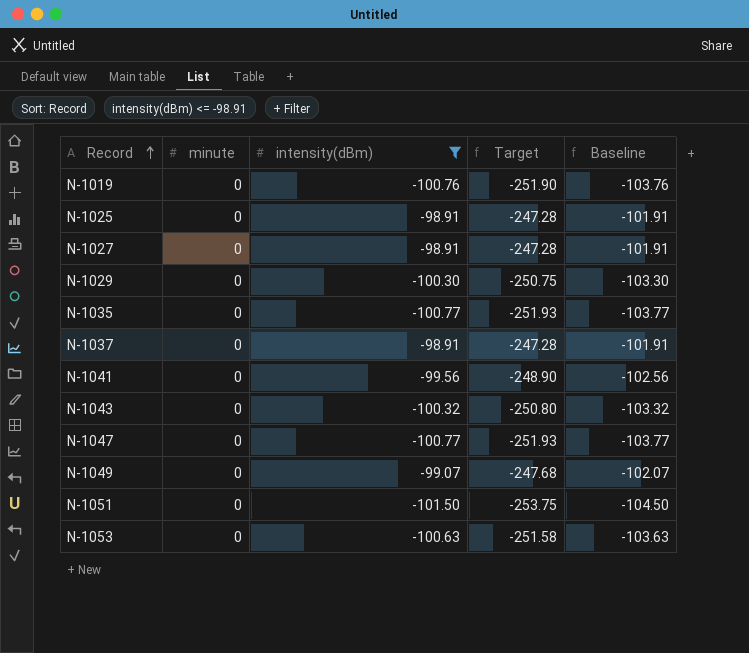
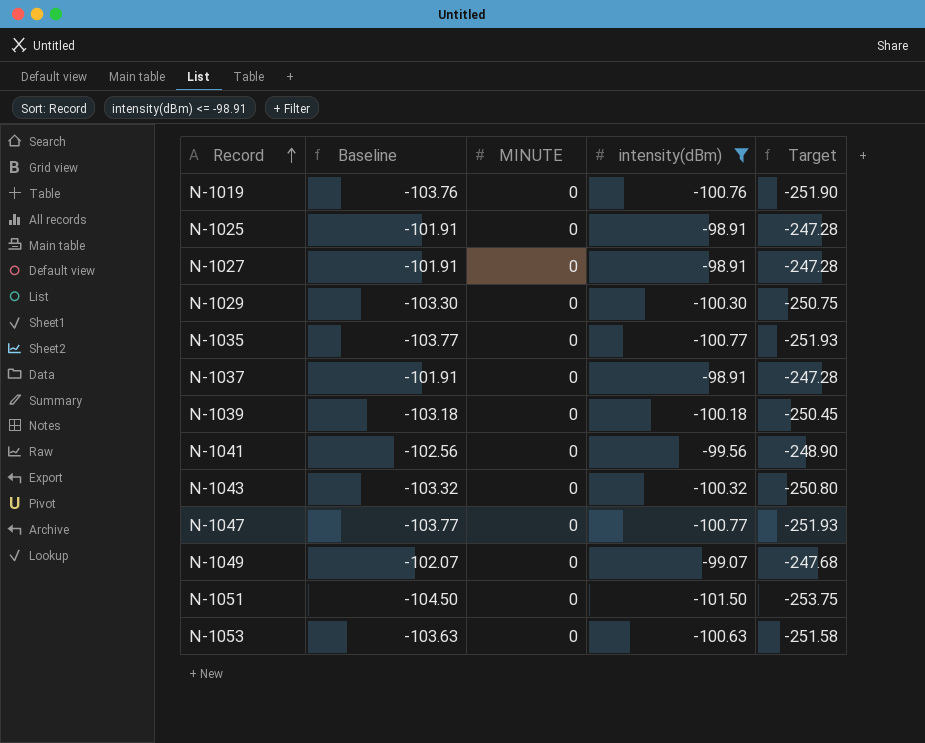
column Baseline | position: 5 -> 2
column name: minute -> MINUTE
row N-1039: none -> -103.18 | 0 | -100.18 | -250.45

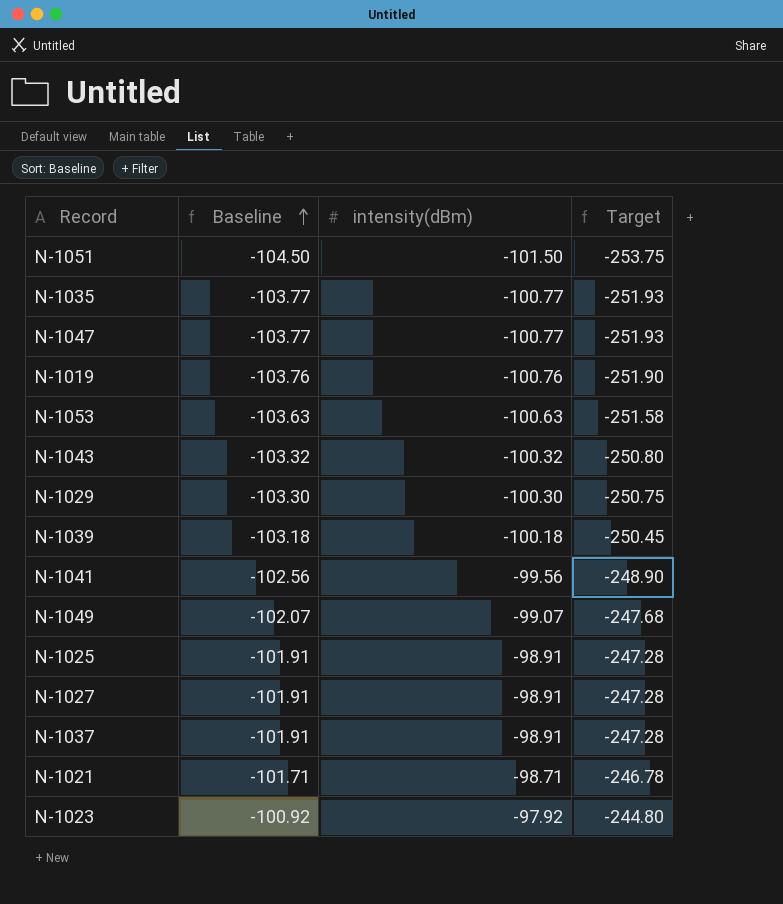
filter: intensity(dBm) <= -98.91 -> none
row order: Record ascending -> Baseline ascending
column MINUTE | position: 3 -> none

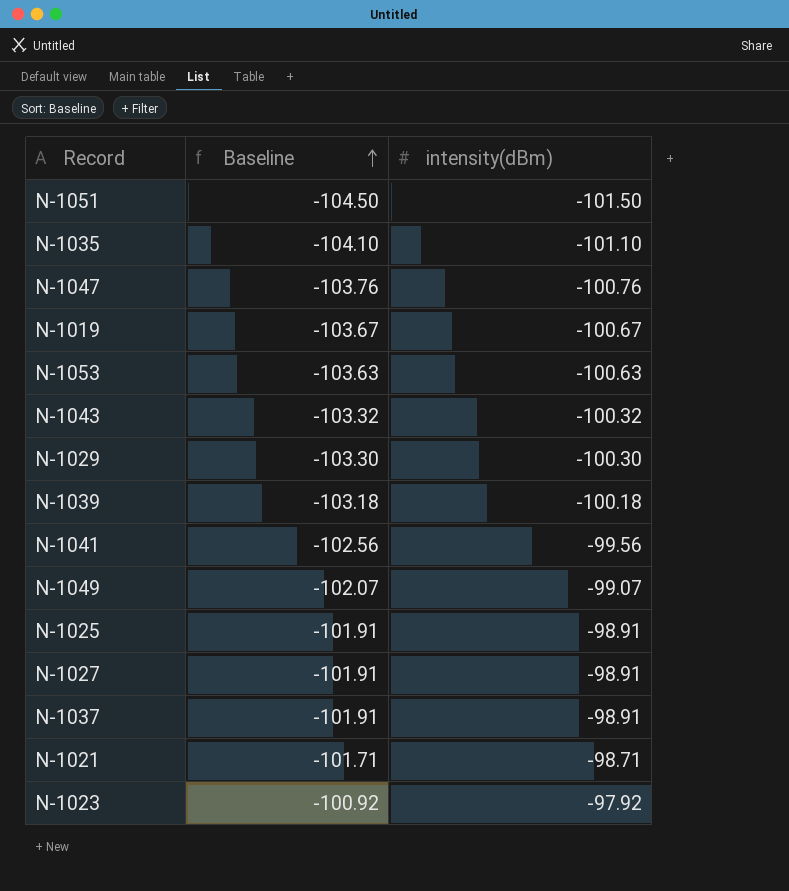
column Target | formula: [intensity(dBm)] * 2.5 -> none
N-1035 | Baseline: -103.77 -> -104.10
N-1035 | intensity(dBm): -100.77 -> -101.10
N-1047 | Baseline: -103.77 -> -103.76
N-1047 | intensity(dBm): -100.77 -> -100.76
N-1019 | Baseline: -103.76 -> -103.67
N-1019 | intensity(dBm): -100.76 -> -100.67

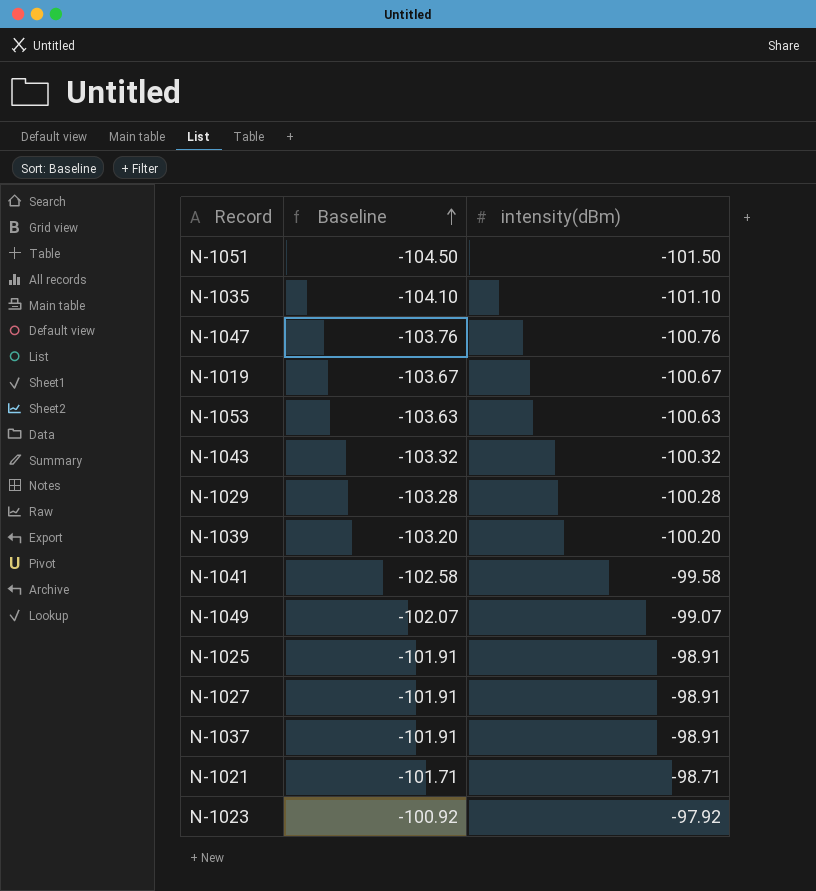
N-1029 | Baseline: -103.30 -> -103.28
N-1029 | intensity(dBm): -100.30 -> -100.28
N-1039 | Baseline: -103.18 -> -103.20
N-1039 | intensity(dBm): -100.18 -> -100.20
N-1041 | Baseline: -102.56 -> -102.58
N-1041 | intensity(dBm): -99.56 -> -99.58

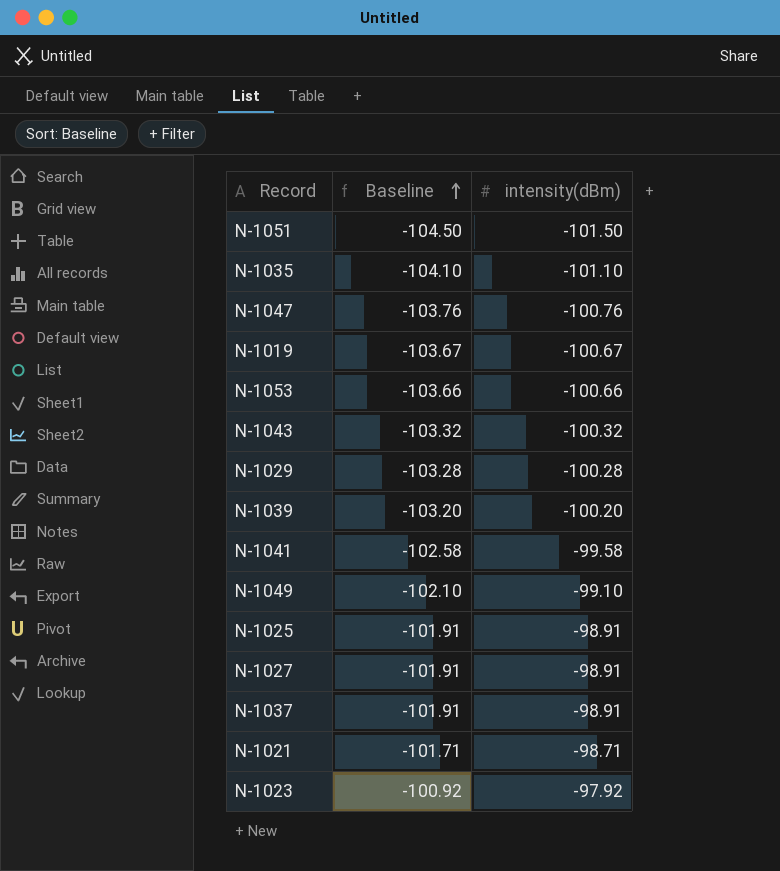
N-1053 | Baseline: -103.63 -> -103.66
N-1053 | intensity(dBm): -100.63 -> -100.66
N-1049 | Baseline: -102.07 -> -102.10
N-1049 | intensity(dBm): -99.07 -> -99.10

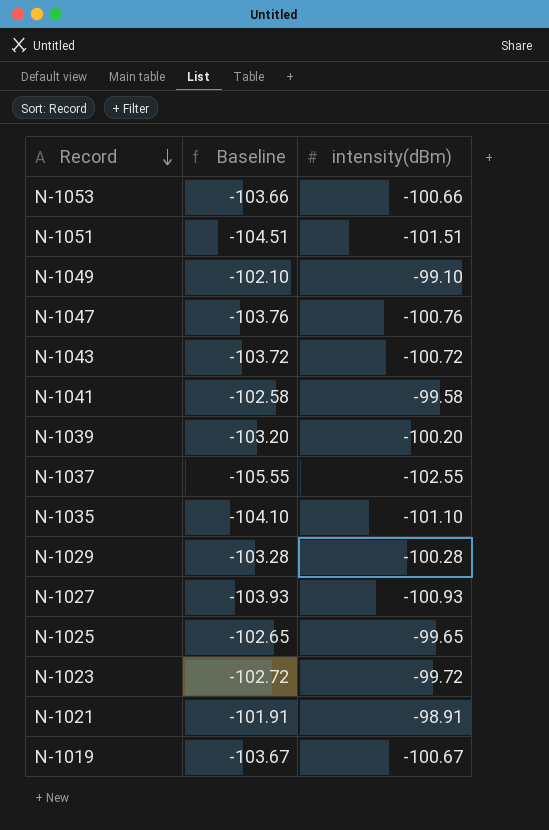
row order: Baseline ascending -> Record descending
N-1051 | Baseline: -104.50 -> -104.51
N-1051 | intensity(dBm): -101.50 -> -101.51
N-1043 | Baseline: -103.32 -> -103.72
N-1043 | intensity(dBm): -100.32 -> -100.72
N-1037 | Baseline: -101.91 -> -105.55
N-1037 | intensity(dBm): -98.91 -> -102.55
N-1027 | Baseline: -101.91 -> -103.93
N-1027 | intensity(dBm): -98.91 -> -100.93
N-1025 | Baseline: -101.91 -> -102.65
N-1025 | intensity(dBm): -98.91 -> -99.65
N-1023 | Baseline: -100.92 -> -102.72
N-1023 | intensity(dBm): -97.92 -> -99.72
N-1021 | Baseline: -101.71 -> -101.91
N-1021 | intensity(dBm): -98.71 -> -98.91

